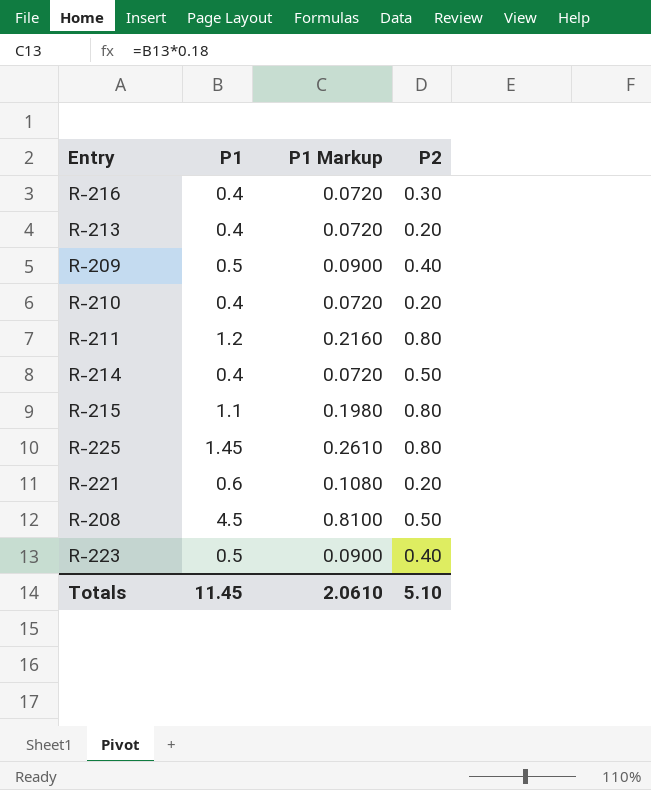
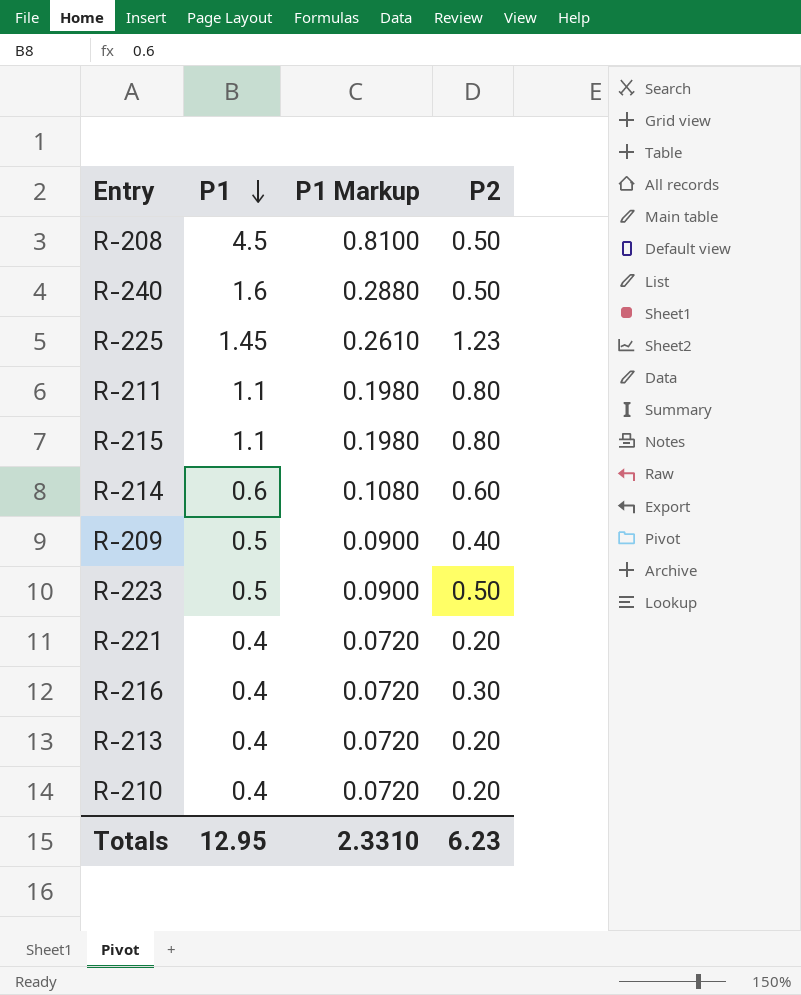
row order: none -> P1 descending
row R-240: none -> 1.6 | 0.2880 | 0.50
R-225 | P2: 0.80 -> 1.23
R-211 | P1: 1.2 -> 1.1
R-211 | P1 Markup: 0.2160 -> 0.1980
R-214 | P1: 0.4 -> 0.6
R-214 | P1 Markup: 0.0720 -> 0.1080
R-214 | P2: 0.50 -> 0.60
R-223 | P2: 0.40 -> 0.50
R-221 | P1: 0.6 -> 0.4
R-221 | P1 Markup: 0.1080 -> 0.0720
Totals | P1: 11.45 -> 12.95
Totals | P1 Markup: 2.0610 -> 2.3310
Totals | P2: 5.10 -> 6.23

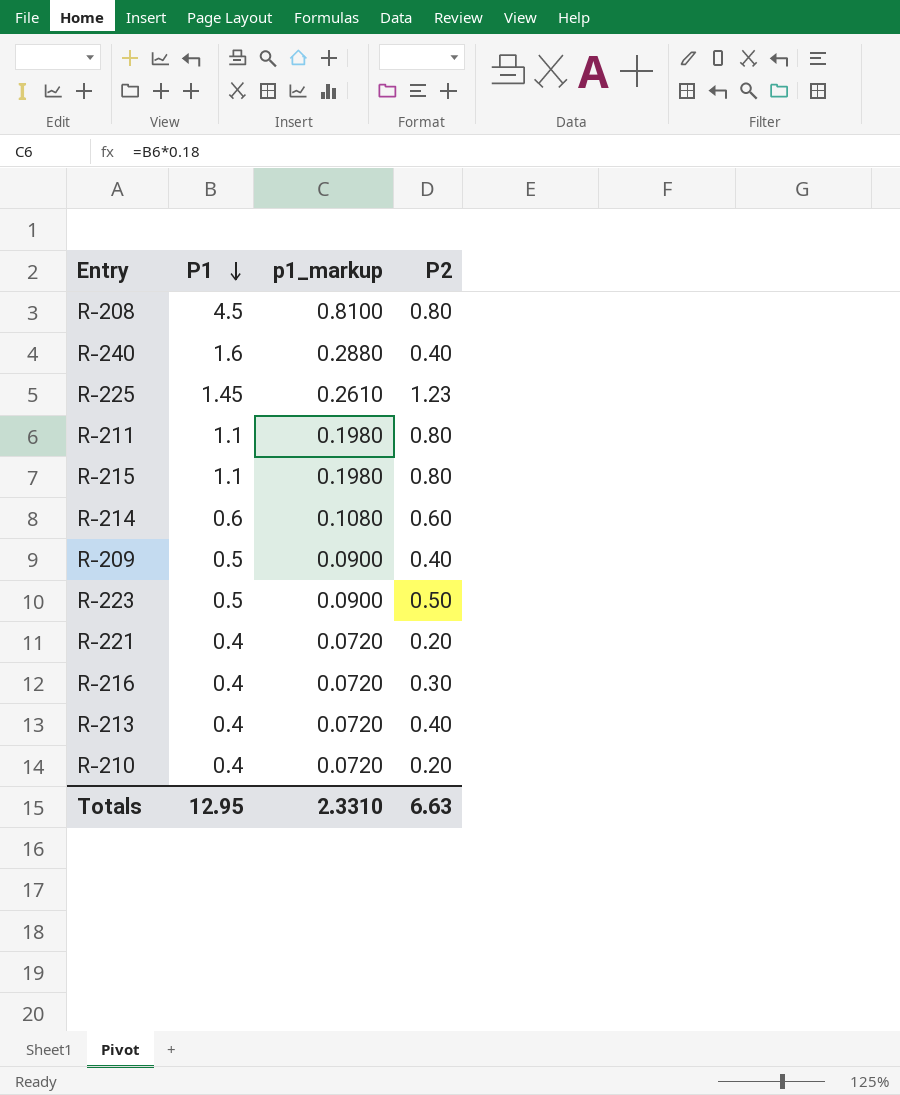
column name: P1 Markup -> p1_markup
R-208 | P2: 0.50 -> 0.80
R-240 | P2: 0.50 -> 0.40
R-213 | P2: 0.20 -> 0.40
Totals | P2: 6.23 -> 6.63

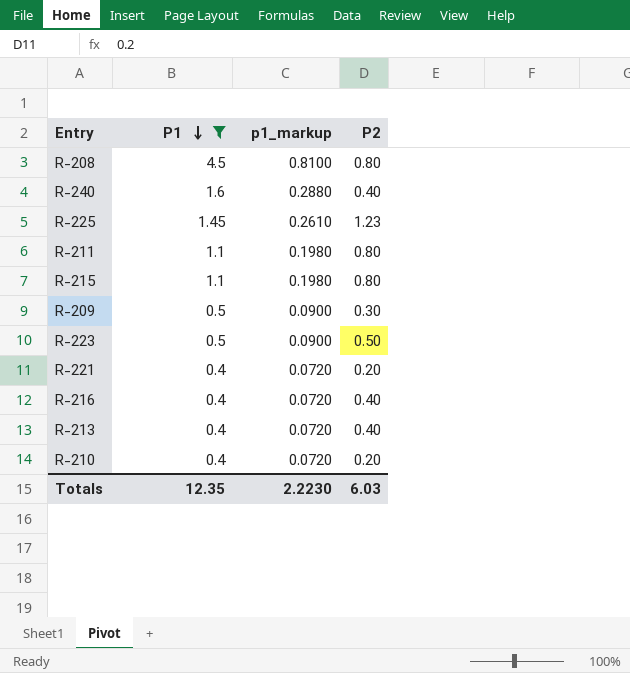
filter: none -> P1 != 0.6
R-209 | P2: 0.40 -> 0.30
R-216 | P2: 0.30 -> 0.40
Totals | P1: 12.95 -> 12.35
Totals | p1_markup: 2.3310 -> 2.2230
Totals | P2: 6.63 -> 6.03

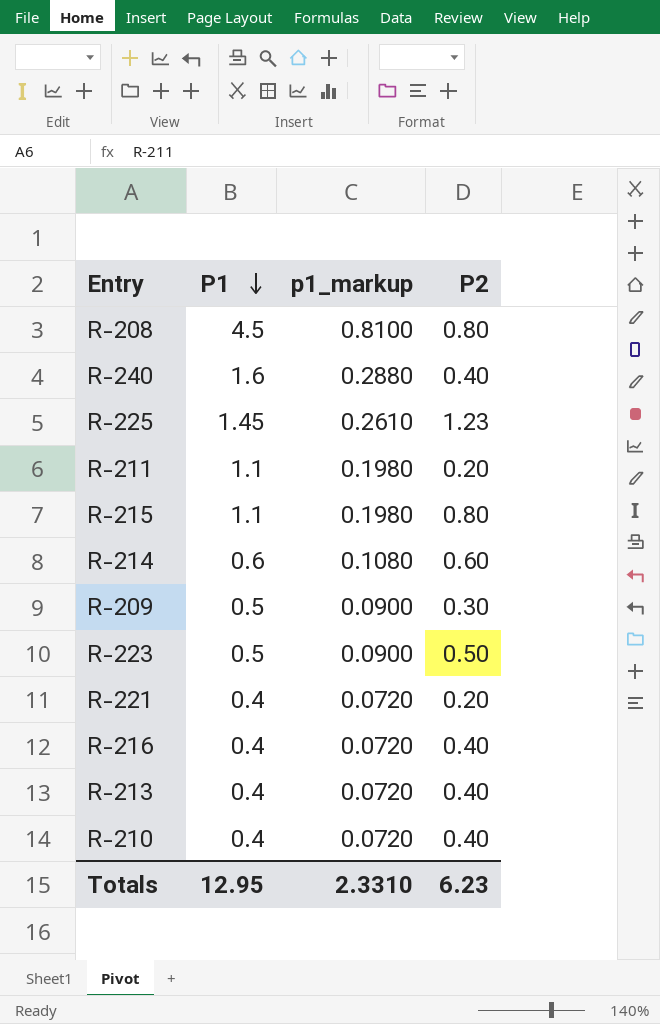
filter: P1 != 0.6 -> none
R-211 | P2: 0.80 -> 0.20
R-210 | P2: 0.20 -> 0.40
Totals | P1: 12.35 -> 12.95
Totals | p1_markup: 2.2230 -> 2.3310
Totals | P2: 6.03 -> 6.23

